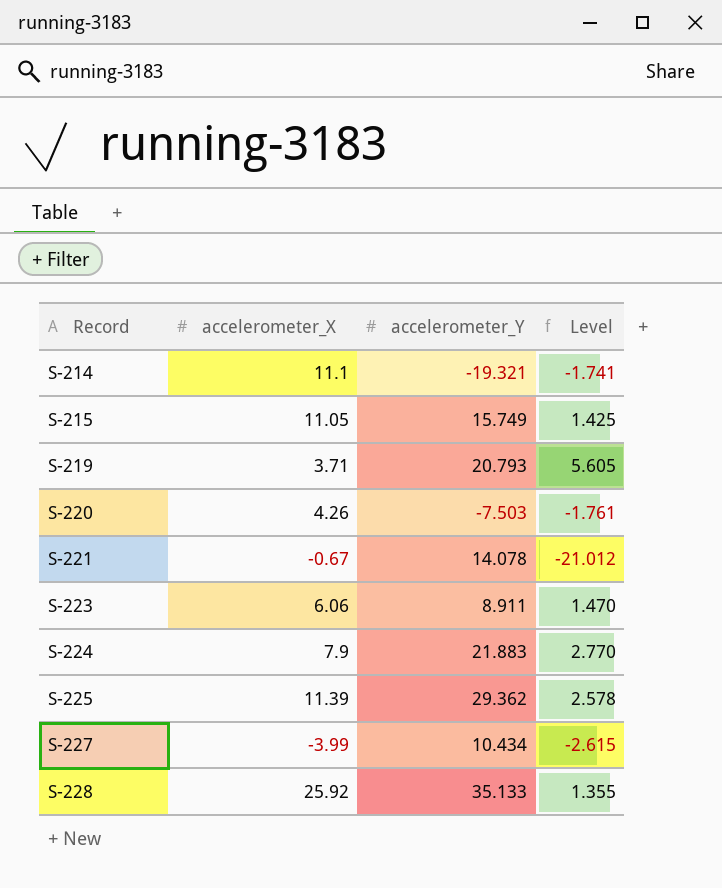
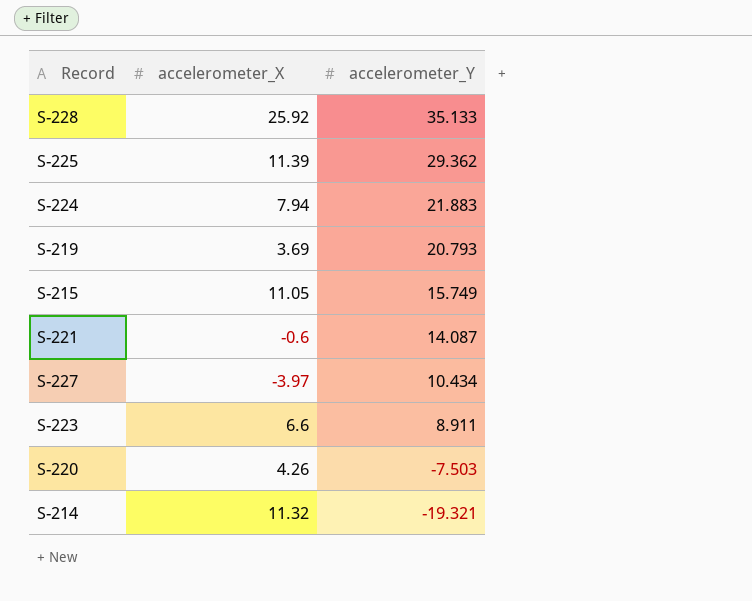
row order: Record ascending -> accelerometer_Y descending
column Level | formula: [accelerometer_Y] / [accelerometer_X] -> none
S-224 | accelerometer_X: 7.9 -> 7.94
S-219 | accelerometer_X: 3.71 -> 3.69
S-221 | accelerometer_X: -0.67 -> -0.6
S-221 | accelerometer_Y: 14.078 -> 14.087
S-227 | accelerometer_X: -3.99 -> -3.97
S-223 | accelerometer_X: 6.06 -> 6.6
S-214 | accelerometer_X: 11.1 -> 11.32

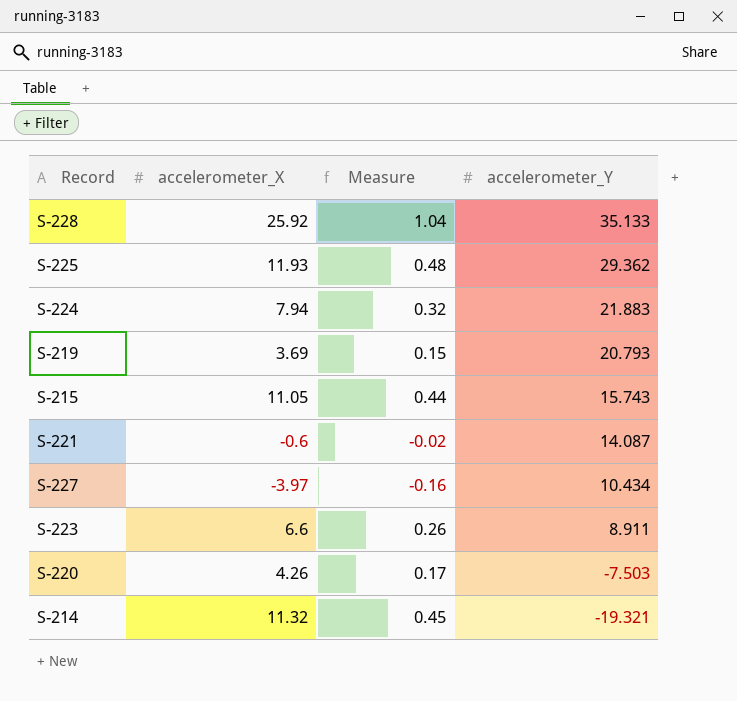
column Measure | formula: none -> [accelerometer_X] * 0.04
S-225 | accelerometer_X: 11.39 -> 11.93
S-215 | accelerometer_Y: 15.749 -> 15.743

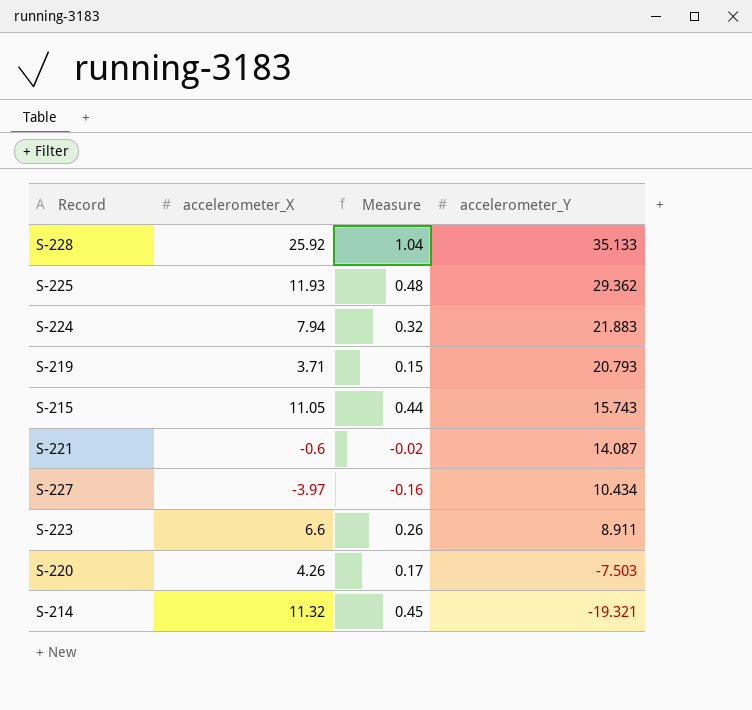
S-219 | accelerometer_X: 3.69 -> 3.71

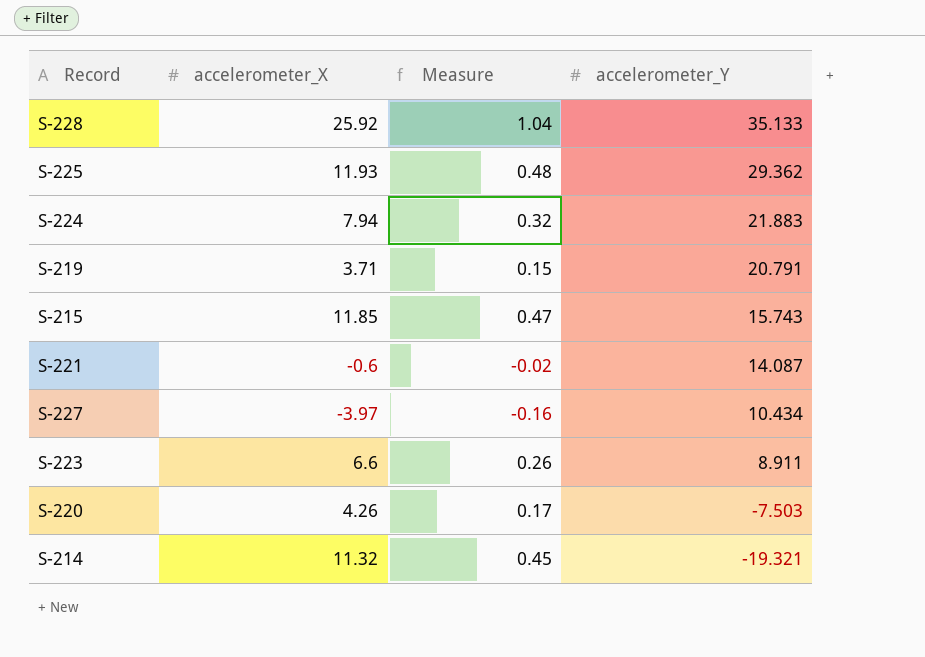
S-219 | accelerometer_Y: 20.793 -> 20.791
S-215 | accelerometer_X: 11.05 -> 11.85
S-215 | Measure: 0.44 -> 0.47

